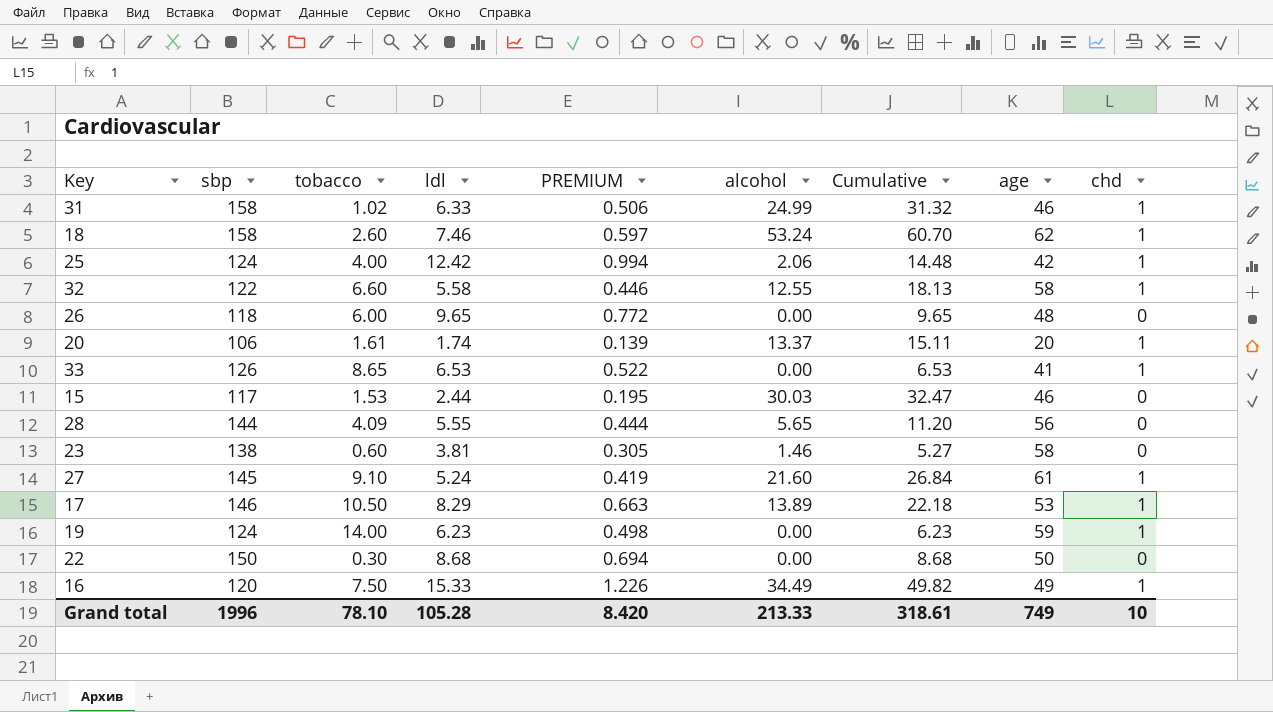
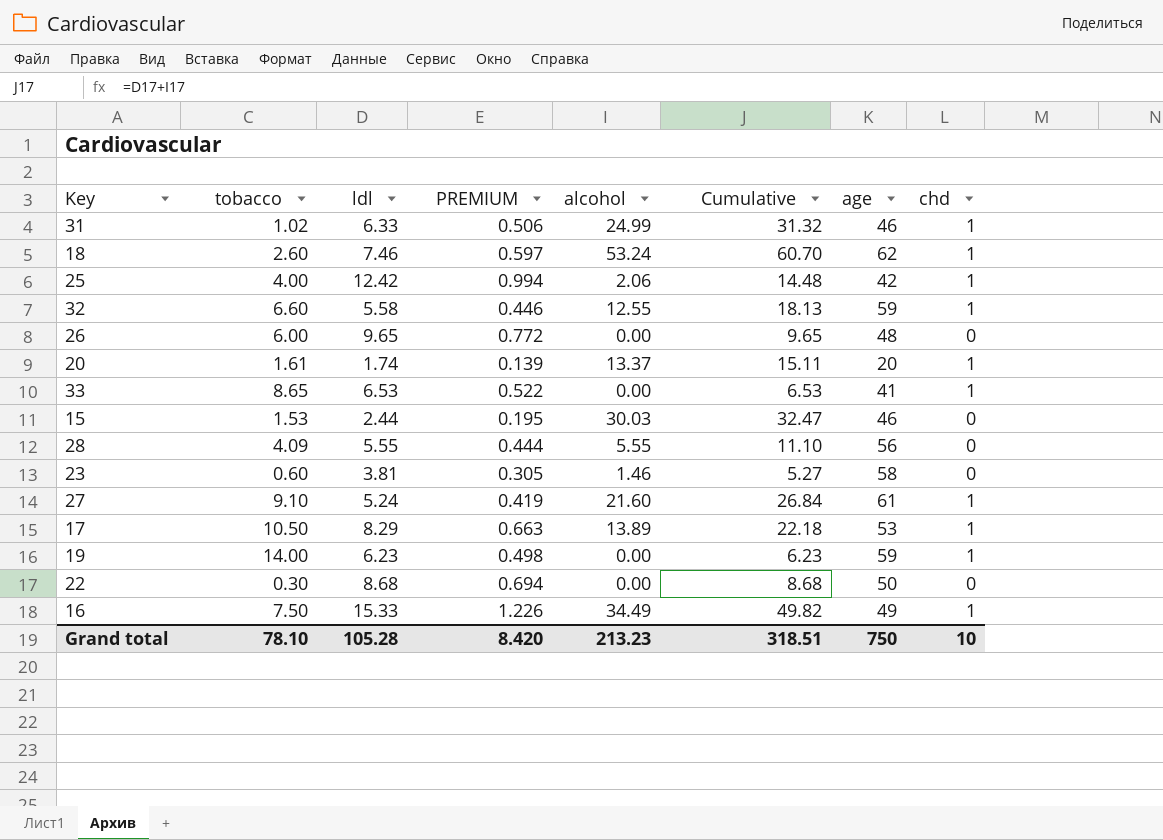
column sbp | position: 2 -> none
32 | age: 58 -> 59
28 | alcohol: 5.65 -> 5.55
28 | Cumulative: 11.20 -> 11.10
Grand total | alcohol: 213.33 -> 213.23
Grand total | Cumulative: 318.61 -> 318.51
Grand total | age: 749 -> 750

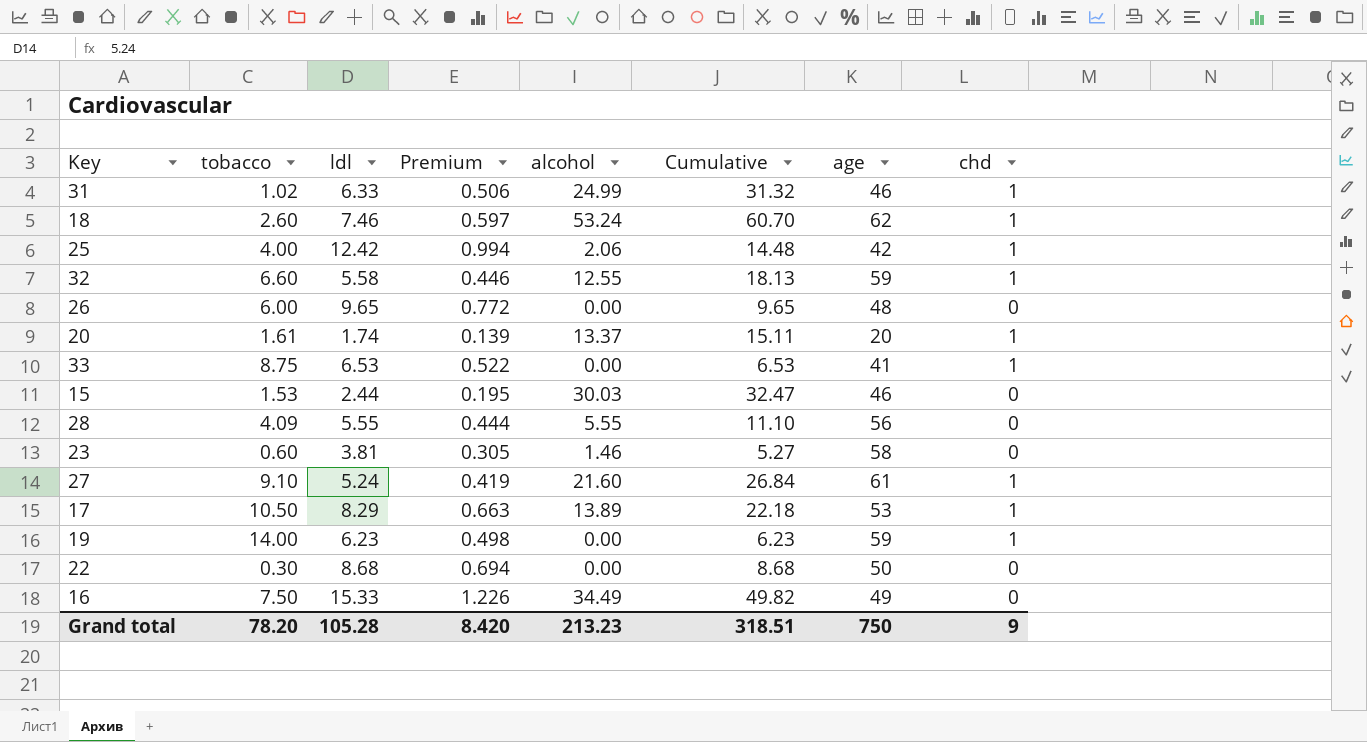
column name: PREMIUM -> Premium
33 | tobacco: 8.65 -> 8.75
16 | chd: 1 -> 0
Grand total | tobacco: 78.10 -> 78.20
Grand total | chd: 10 -> 9

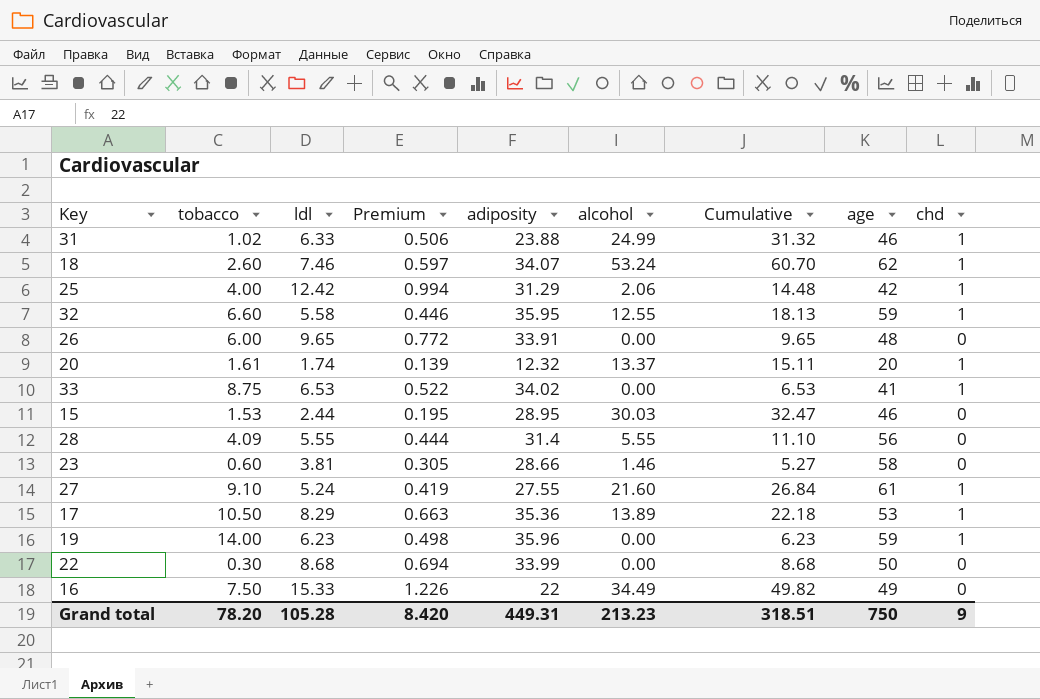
column adiposity | position: none -> 5

